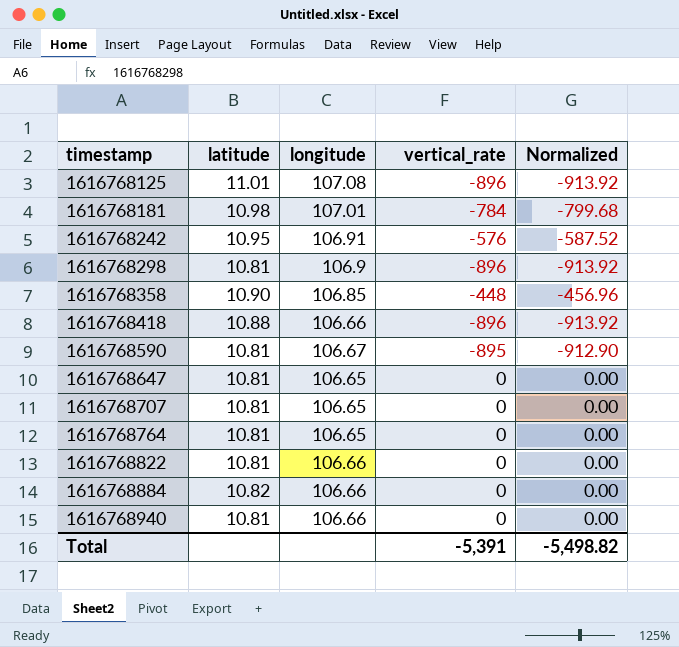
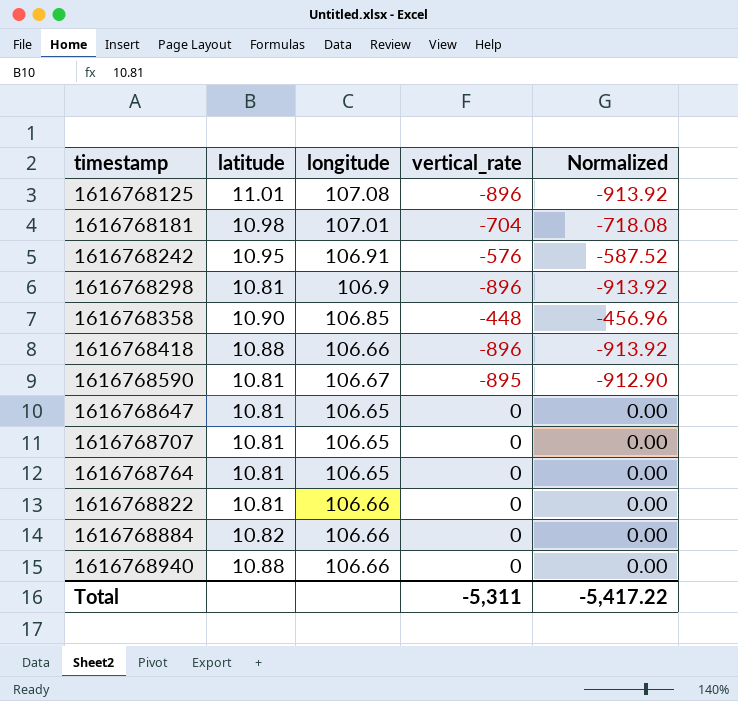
1616768181 | vertical_rate: -784 -> -704
1616768181 | Normalized: -799.68 -> -718.08
1616768940 | latitude: 10.81 -> 10.88
Total | vertical_rate: -5,391 -> -5,311
Total | Normalized: -5,498.82 -> -5,417.22

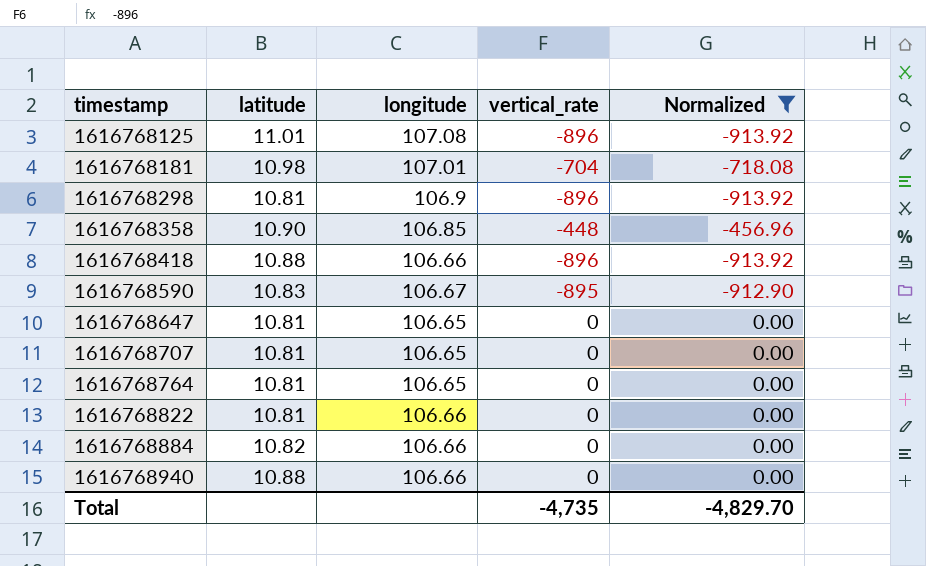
filter: none -> Normalized != -587.52
1616768590 | latitude: 10.81 -> 10.83
Total | vertical_rate: -5,311 -> -4,735
Total | Normalized: -5,417.22 -> -4,829.70

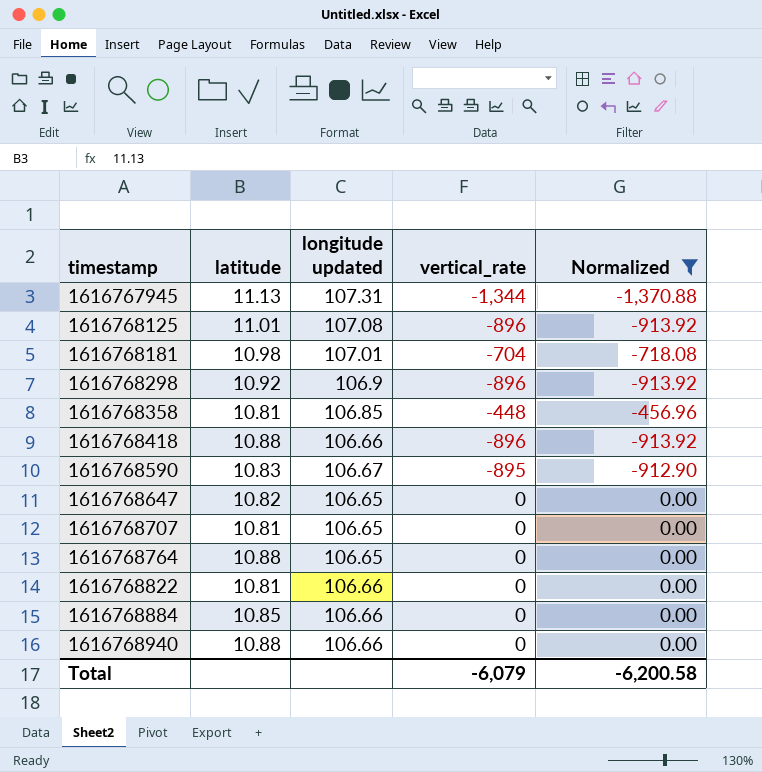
column name: longitude -> longitude updated
row 1616767945: none -> 11.13 | 107.31 | -1,344 | -1,370.88
1616768298 | latitude: 10.81 -> 10.92
1616768358 | latitude: 10.90 -> 10.81
1616768647 | latitude: 10.81 -> 10.82
1616768764 | latitude: 10.81 -> 10.88
1616768884 | latitude: 10.82 -> 10.85
Total | vertical_rate: -4,735 -> -6,079
Total | Normalized: -4,829.70 -> -6,200.58

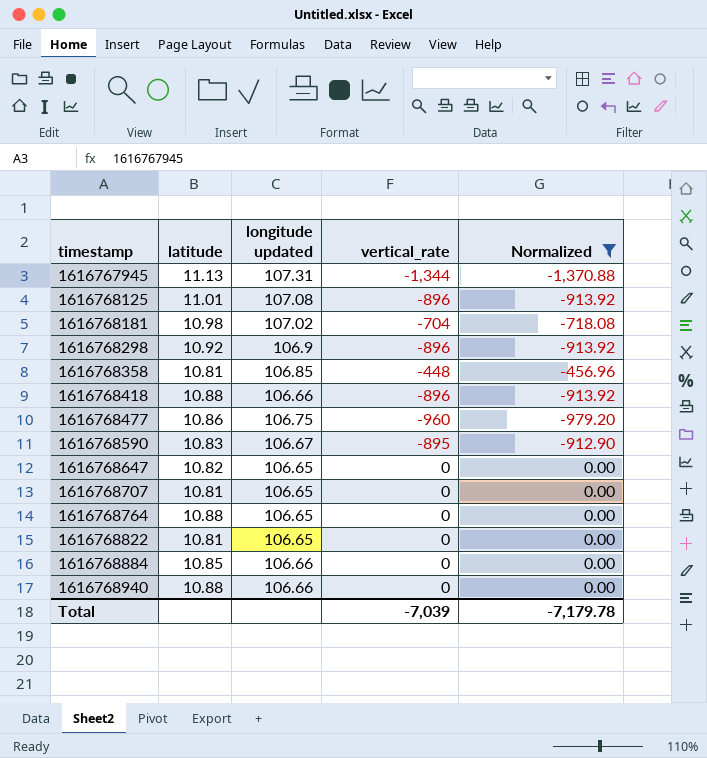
1616768181 | longitude updated: 107.01 -> 107.02
row 1616768477: none -> 10.86 | 106.75 | -960 | -979.20
1616768822 | longitude updated: 106.66 -> 106.65
Total | vertical_rate: -6,079 -> -7,039
Total | Normalized: -6,200.58 -> -7,179.78

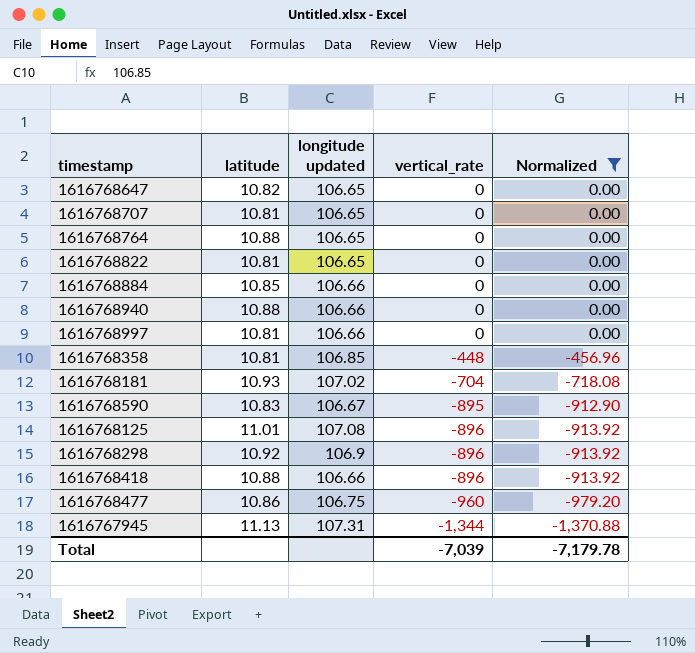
row order: timestamp ascending -> vertical_rate descending
row 1616768997: none -> 10.81 | 106.66 | 0 | 0.00
1616768181 | latitude: 10.98 -> 10.93

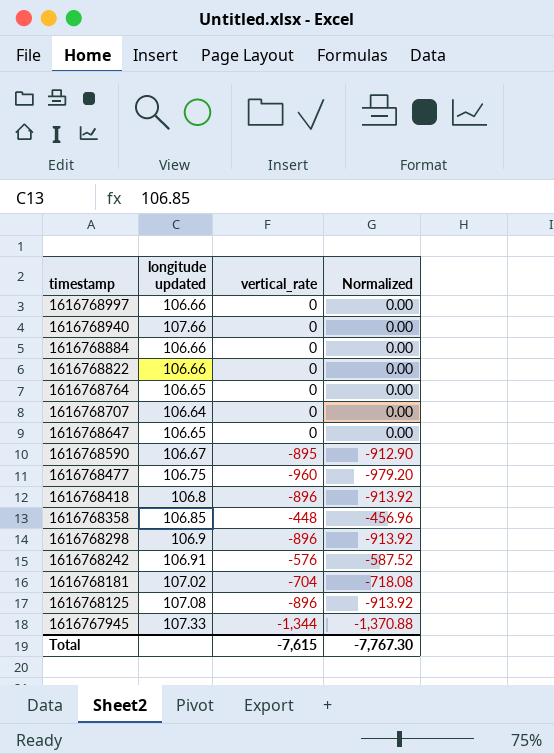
filter: Normalized != -587.52 -> none
row order: vertical_rate descending -> timestamp descending
column latitude | position: 2 -> none
1616768940 | longitude updated: 106.66 -> 107.66
1616768822 | longitude updated: 106.65 -> 106.66
1616768707 | longitude updated: 106.65 -> 106.64
1616768418 | longitude updated: 106.66 -> 106.8
1616767945 | longitude updated: 107.31 -> 107.33
Total | vertical_rate: -7,039 -> -7,615
Total | Normalized: -7,179.78 -> -7,767.30

